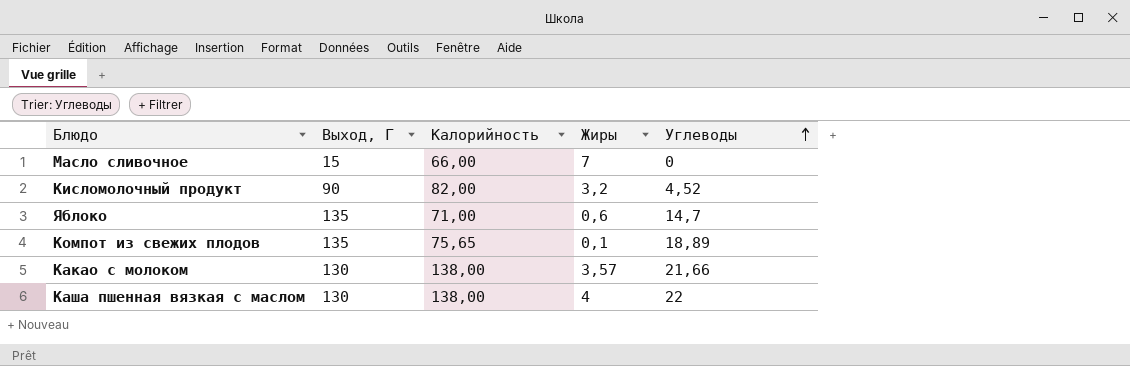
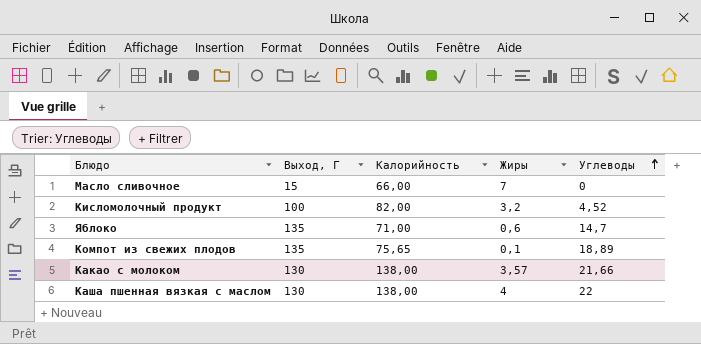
Кисломолочный продукт | Выход, Г: 90 -> 100

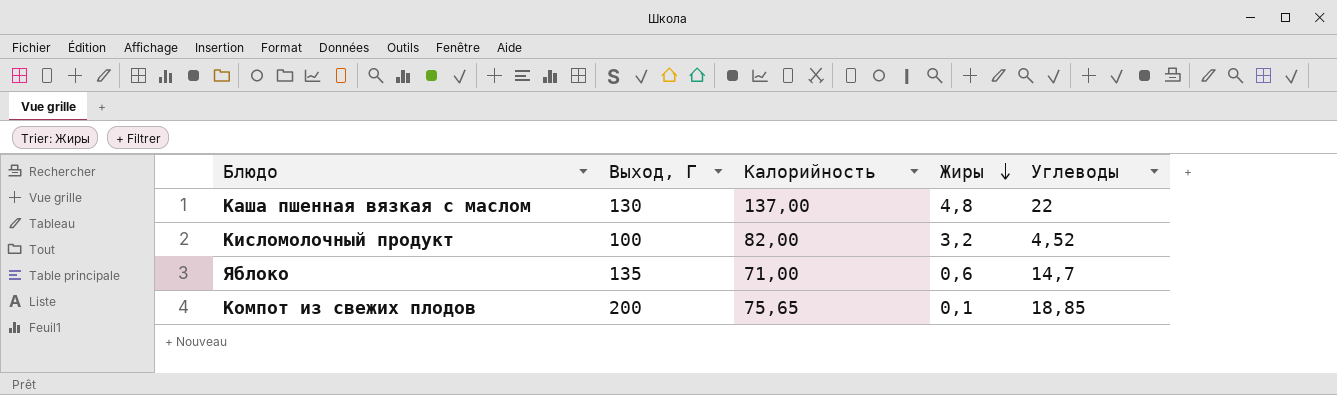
row order: Углеводы ascending -> Жиры descending
row Масло сливочное: 15 | 66,00 | 7 | 0 -> none
row Какао с молоком: 130 | 138,00 | 3,57 | 21,66 -> none
Каша пшенная вязкая с маслом | Калорийность: 138,00 -> 137,00
Каша пшенная вязкая с маслом | Жиры: 4 -> 4,8
Компот из свежих плодов | Выход, Г: 135 -> 200
Компот из свежих плодов | Углеводы: 18,89 -> 18,85

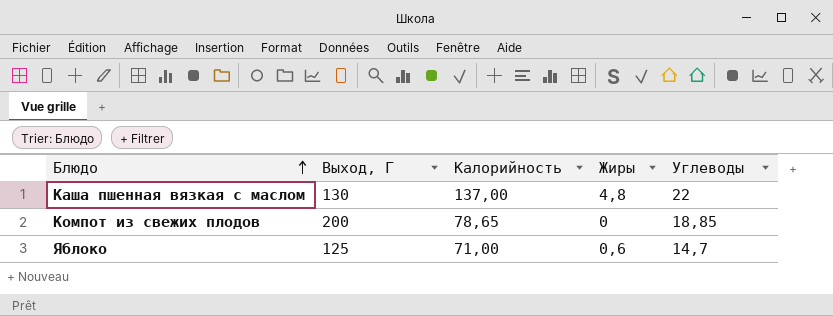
row order: Жиры descending -> Блюдо ascending
row Кисломолочный продукт: 100 | 82,00 | 3,2 | 4,52 -> none
Компот из свежих плодов | Калорийность: 75,65 -> 78,65
Компот из свежих плодов | Жиры: 0,1 -> 0
Яблоко | Выход, Г: 135 -> 125

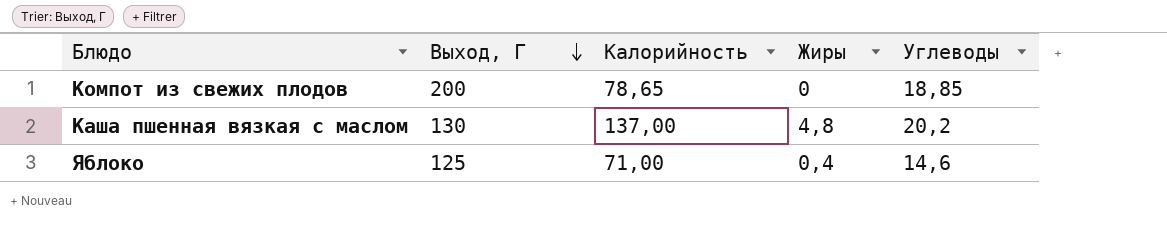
row order: Блюдо ascending -> Выход, Г descending
Каша пшенная вязкая с маслом | Углеводы: 22 -> 20,2
Яблоко | Жиры: 0,6 -> 0,4
Яблоко | Углеводы: 14,7 -> 14,6

